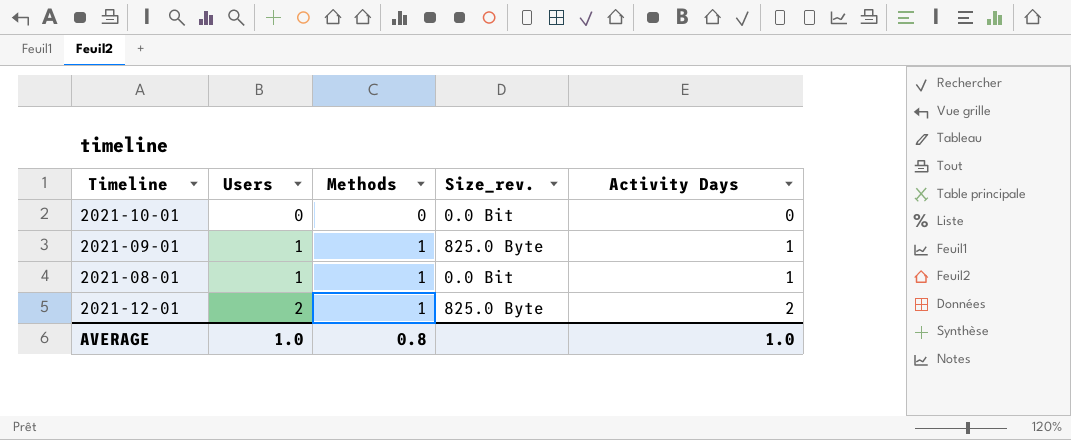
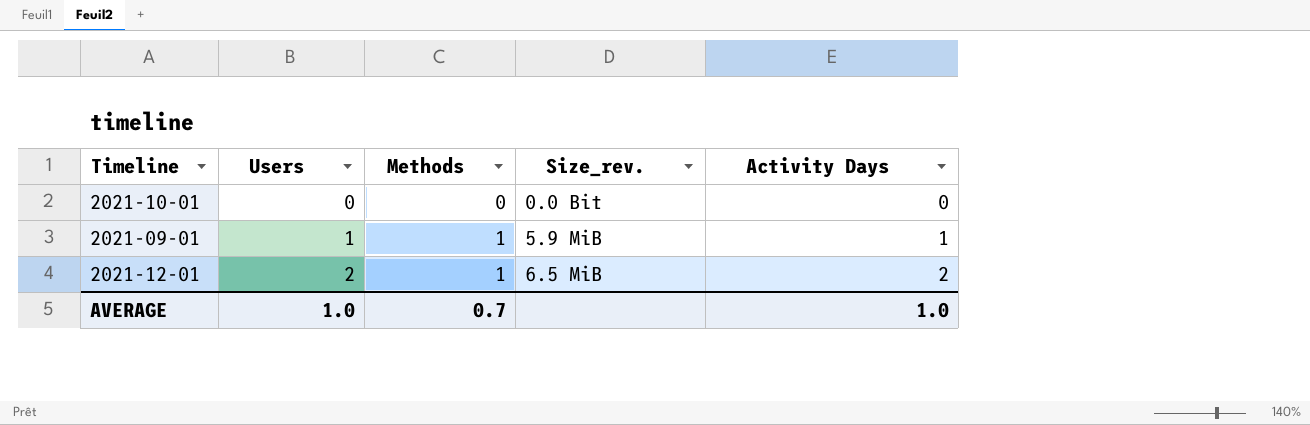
row 2021-08-01: 1 | 1 | 0.0 Bit | 1 -> none
2021-09-01 | Size_rev.: 825.0 Byte -> 5.9 MiB
2021-12-01 | Size_rev.: 825.0 Byte -> 6.5 MiB
AVERAGE | Methods: 0.8 -> 0.7

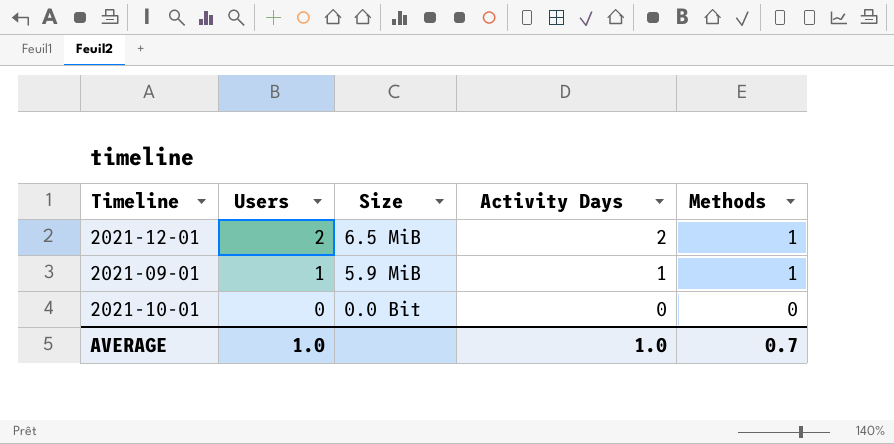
row order: Users ascending -> Users descending
column name: Size_rev. -> Size
column Methods | position: 3 -> 5

